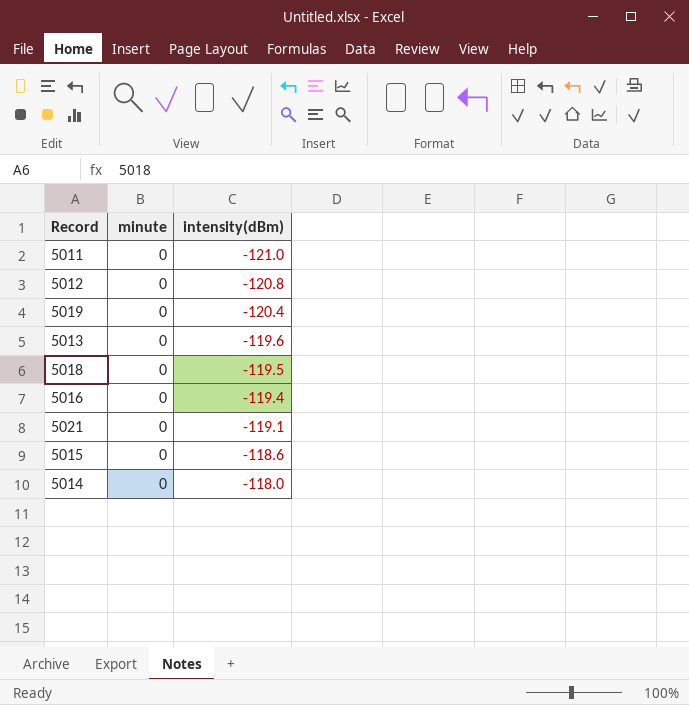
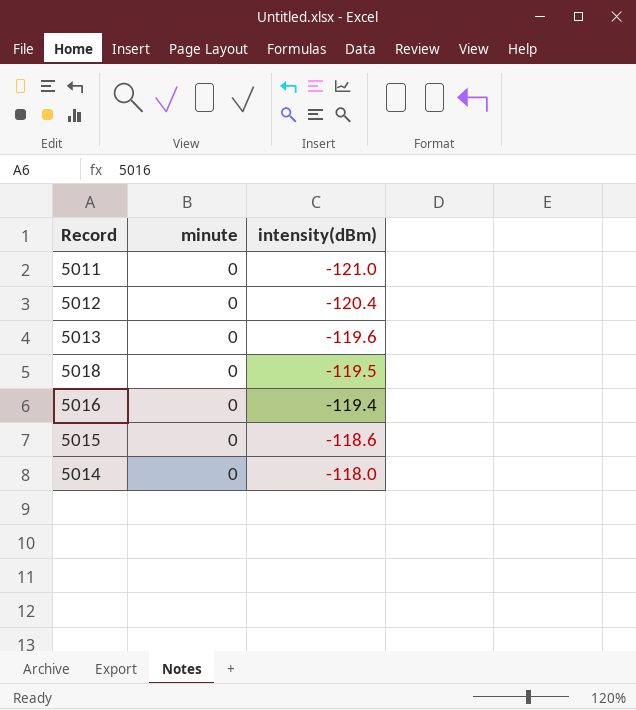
row 5019: 0 | -120.4 -> none
row 5021: 0 | -119.1 -> none
5012 | intensity(dBm): -120.8 -> -120.4

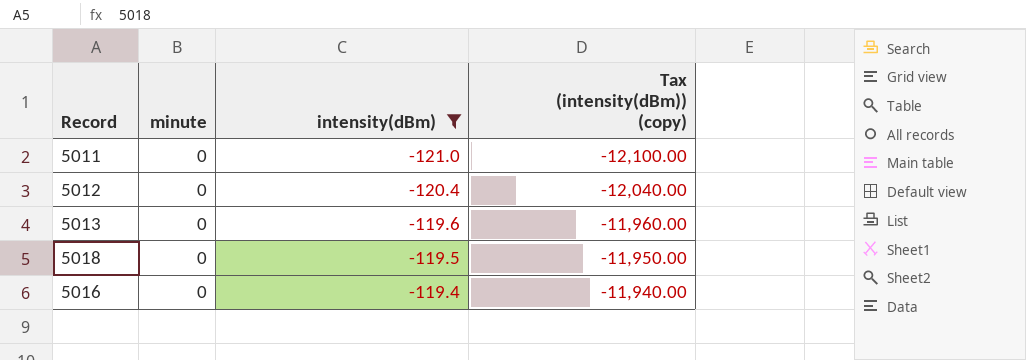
filter: none -> intensity(dBm) <= -119.4
column Tax (intensity(dBm)) (copy) | formula: none -> [intensity(dBm)] * 100

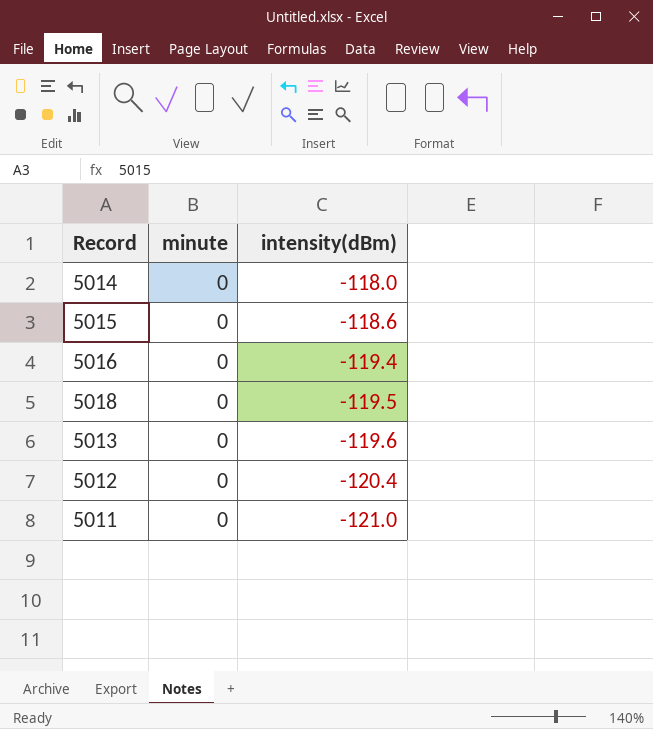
filter: intensity(dBm) <= -119.4 -> none
row order: intensity(dBm) ascending -> intensity(dBm) descending
column Tax (intensity(dBm)) (copy) | formula: [intensity(dBm)] * 100 -> none

